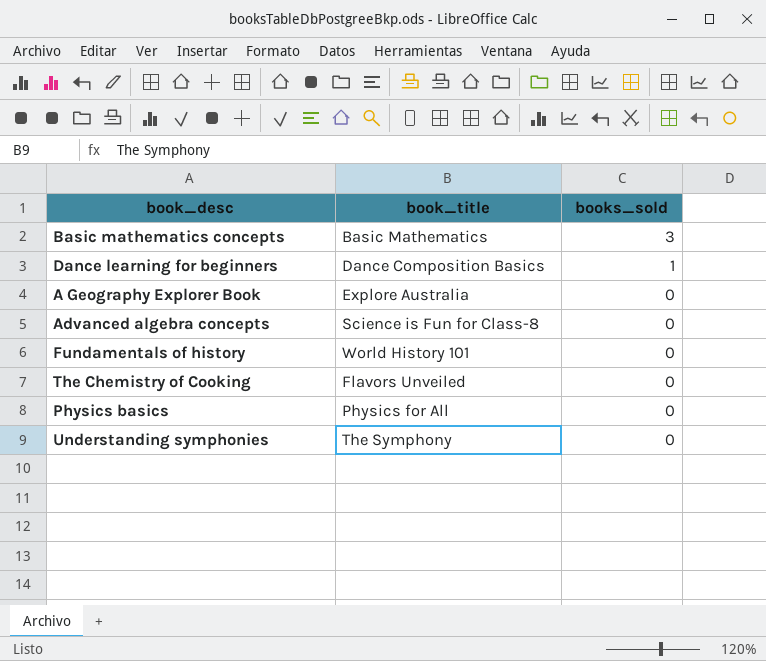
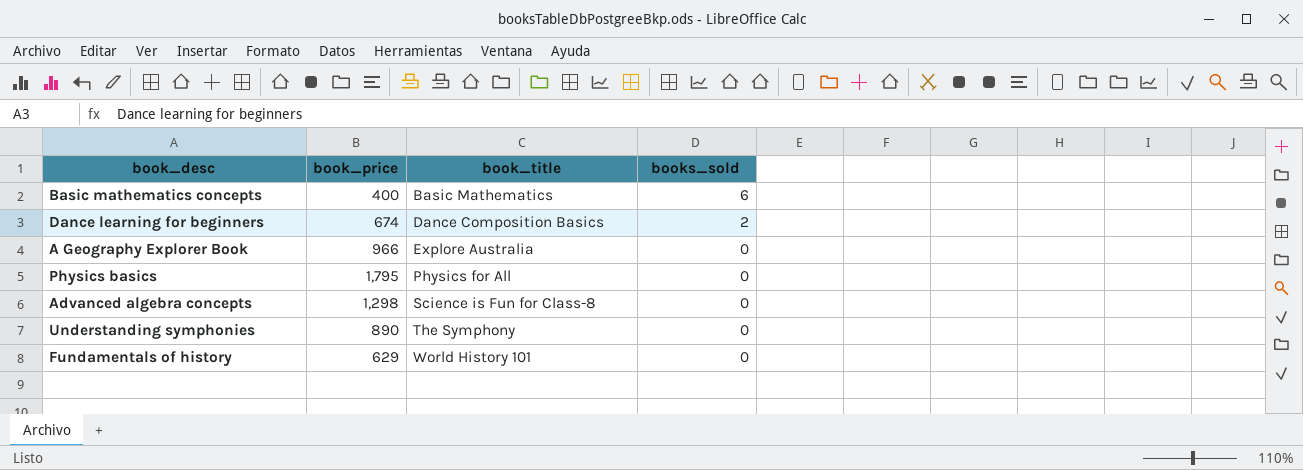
row order: books_sold descending -> book_title ascending
column book_price | position: none -> 2
row The Chemistry of Cooking: Flavors Unveiled | 0 -> none
Basic mathematics concepts | books_sold: 3 -> 6
Dance learning for beginners | books_sold: 1 -> 2

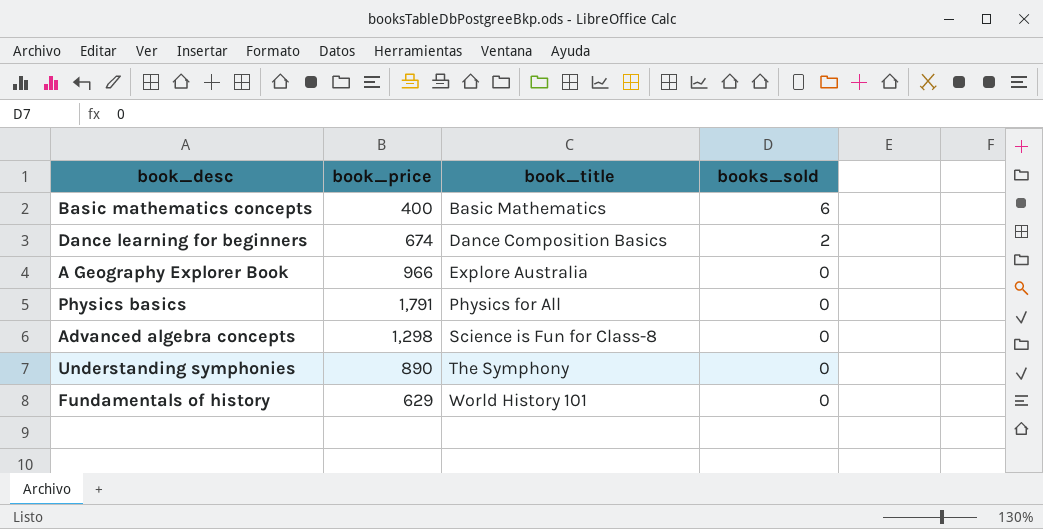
Physics basics | book_price: 1,795 -> 1,791

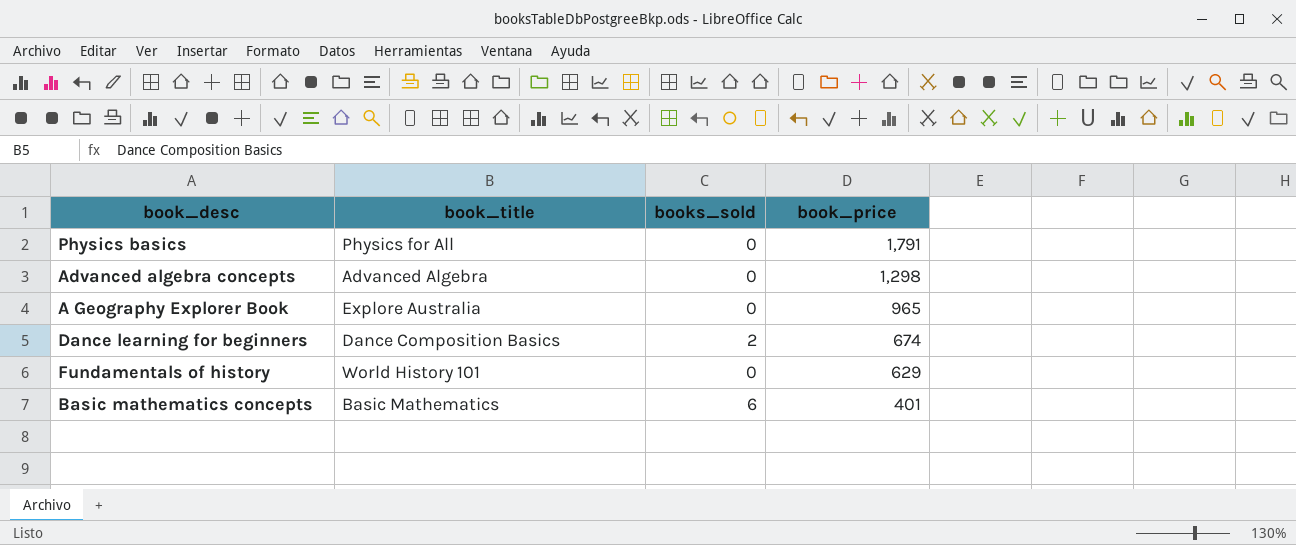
row order: book_title ascending -> book_price descending
column book_price | position: 2 -> 4
row Understanding symphonies: 890 | The Symphony | 0 -> none
Advanced algebra concepts | book_title: Science is Fun for Class-8 -> Advanced Algebra
A Geography Explorer Book | book_price: 966 -> 965
Basic mathematics concepts | book_price: 400 -> 401

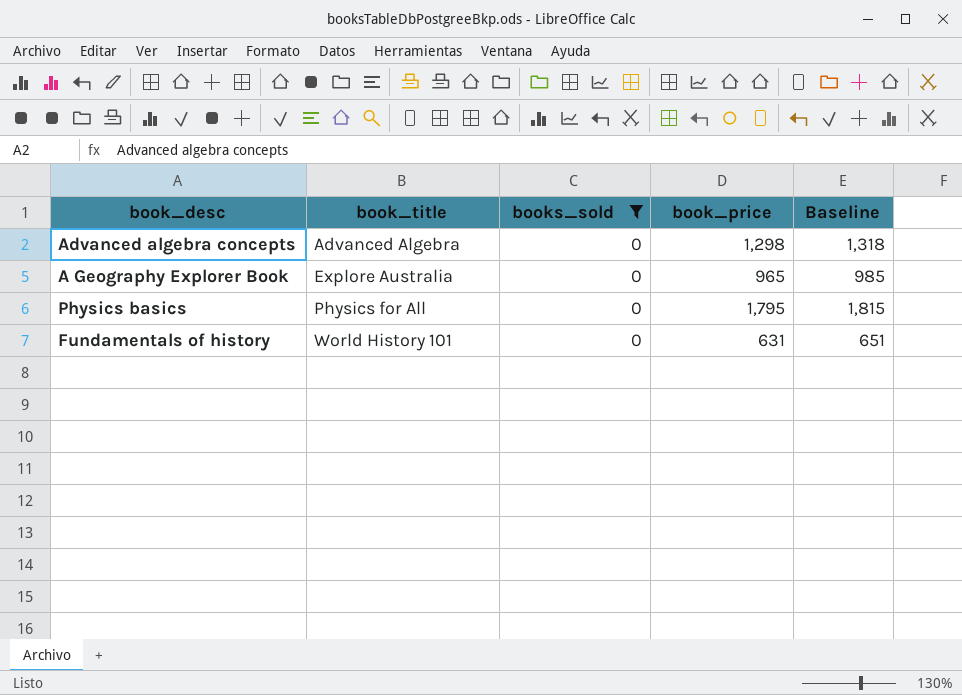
filter: none -> books_sold = 0
row order: book_price descending -> book_title ascending
column Baseline | formula: none -> [book_price] + 20
Physics basics | book_price: 1,791 -> 1,795
Fundamentals of history | book_price: 629 -> 631

